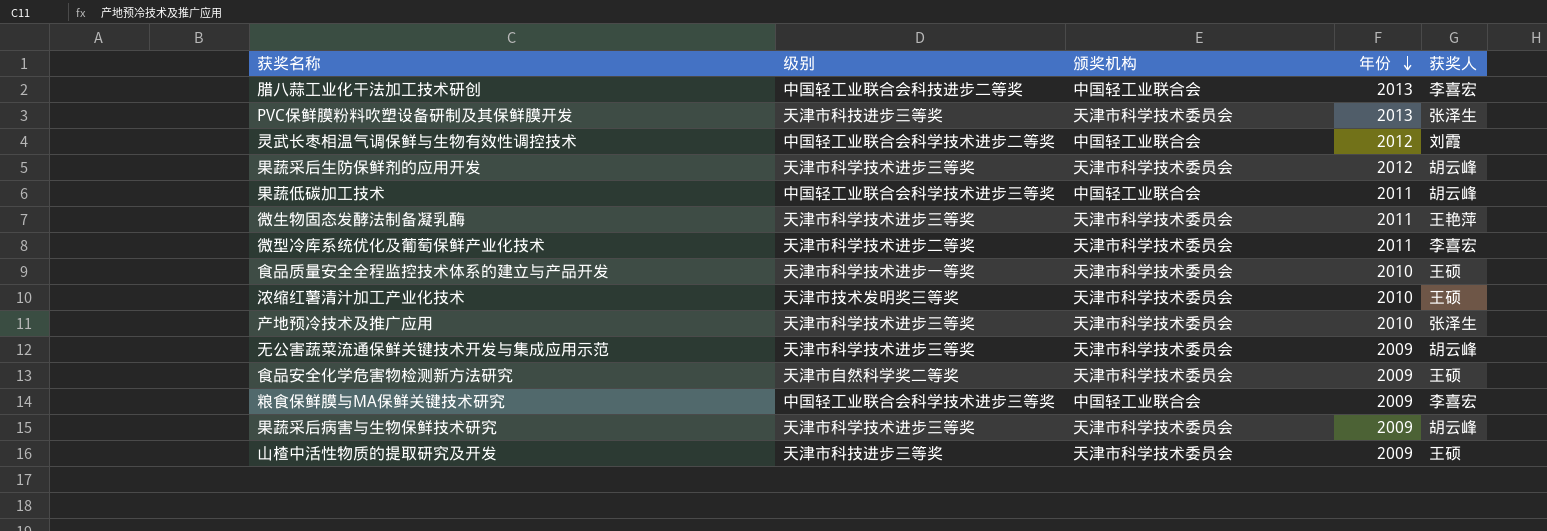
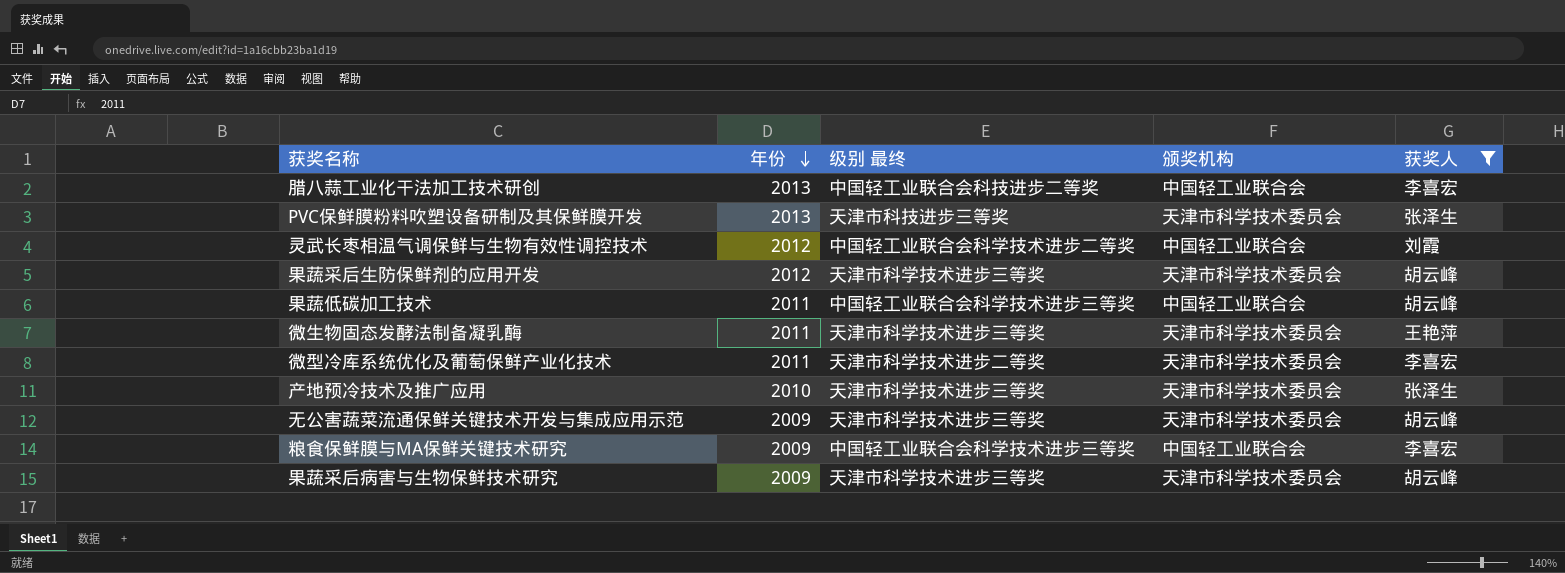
filter: none -> 获奖人 != 王硕
column 年份 | position: 4 -> 2
column name: 级别 -> 级别 最终

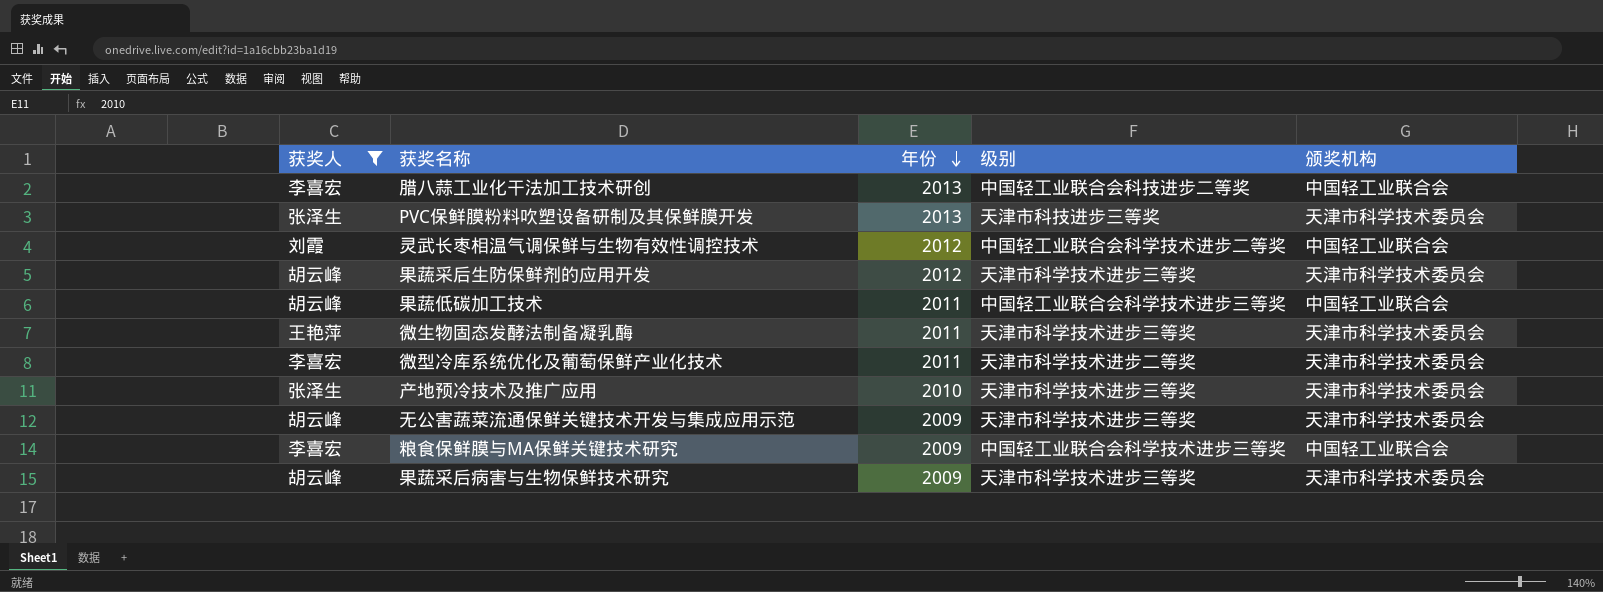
column 获奖人 | position: 5 -> 1
column name: 级别 最终 -> 级别

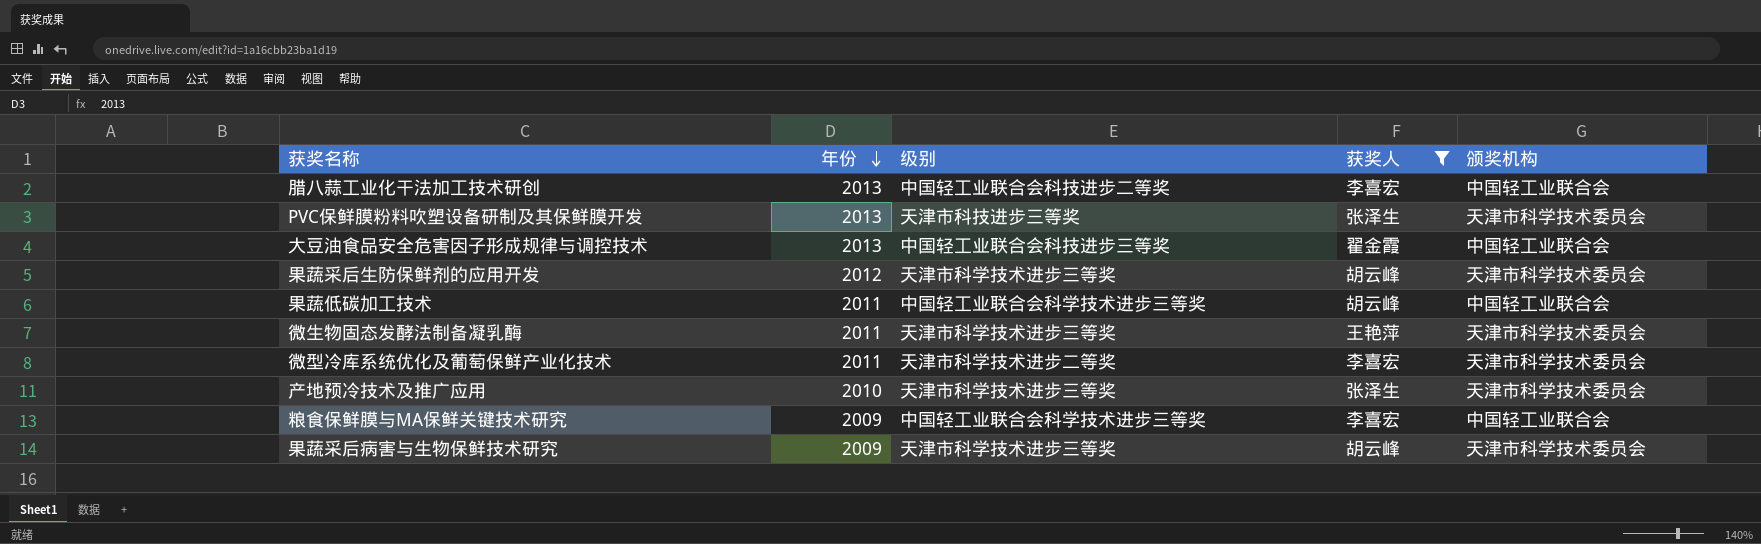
column 获奖人 | position: 1 -> 4
row 灵武长枣相温气调保鲜与生物有效性调控技术: 刘霞 | 2012 | 中国轻工业联合会科学技术进步二等奖 | 中国轻工业联合会 -> none
row 无公害蔬菜流通保鲜关键技术开发与集成应用示范: 胡云峰 | 2009 | 天津市科学技术进步三等奖 | 天津市科学技术委员会 -> none
row 大豆油食品安全危害因子形成规律与调控技术: none -> 2013 | 中国轻工业联合会科技进步三等奖 | 翟金霞 | 中国轻工业联合会

